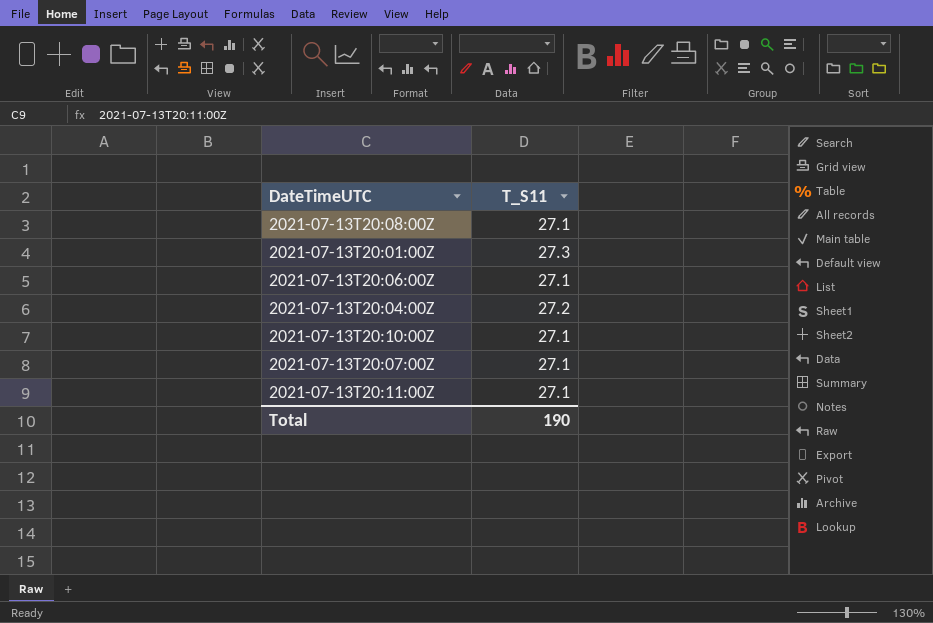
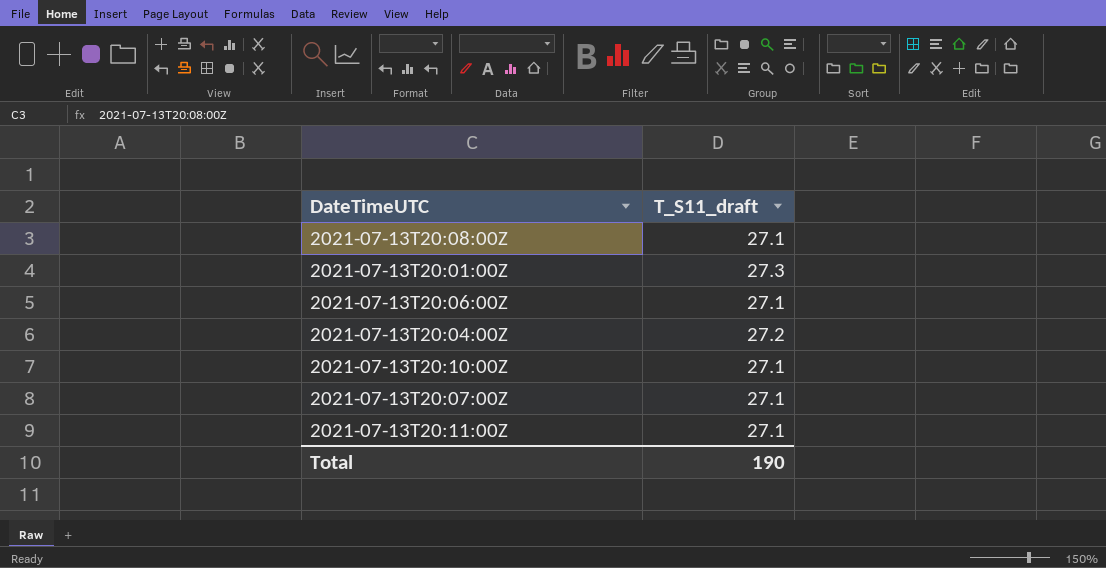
column name: T_S11 -> T_S11_draft

